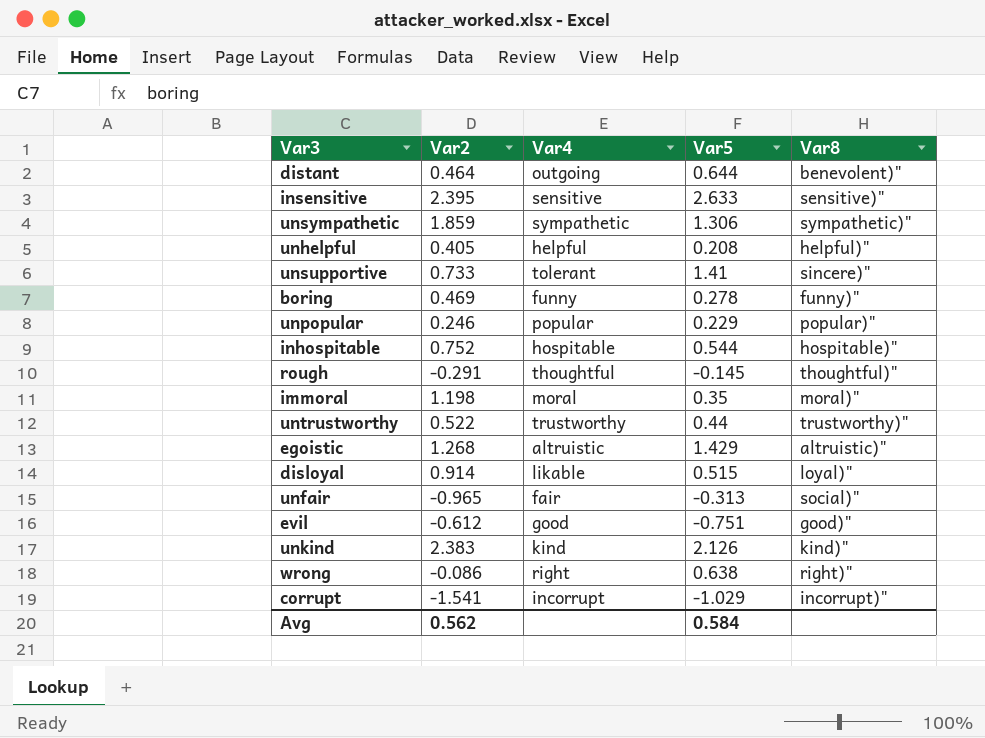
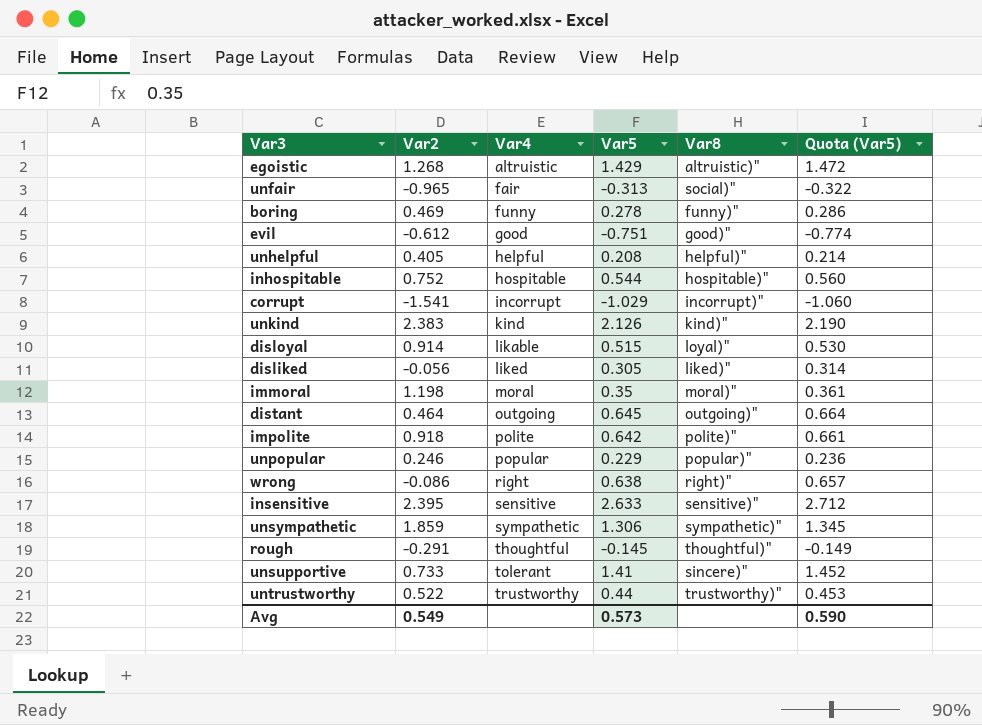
row order: none -> Var4 ascending
column Quota (Var5) | formula: none -> [Var5] * 1.03
row disliked: none -> -0.056 | liked | 0.305 | liked)" | 0.314
distant | Var5: 0.644 -> 0.645
distant | Var8: benevolent)" -> outgoing)"
row impolite: none -> 0.918 | polite | 0.642 | polite)" | 0.661
Avg | Var2: 0.562 -> 0.549
Avg | Var5: 0.584 -> 0.573

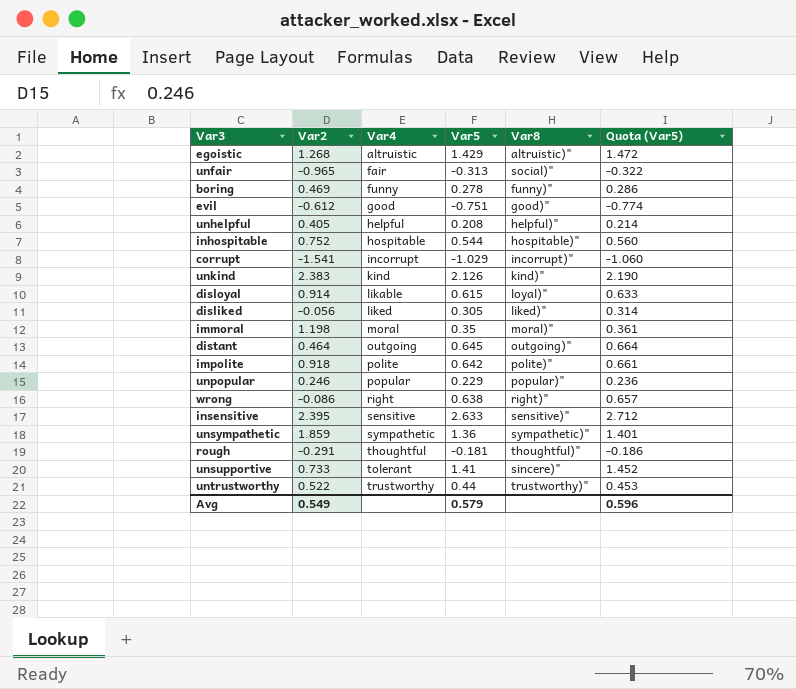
disloyal | Var5: 0.515 -> 0.615
disloyal | Quota (Var5): 0.530 -> 0.633
unsympathetic | Var5: 1.306 -> 1.36
unsympathetic | Quota (Var5): 1.345 -> 1.401
rough | Var5: -0.145 -> -0.181
rough | Quota (Var5): -0.149 -> -0.186
Avg | Var5: 0.573 -> 0.579
Avg | Quota (Var5): 0.590 -> 0.596

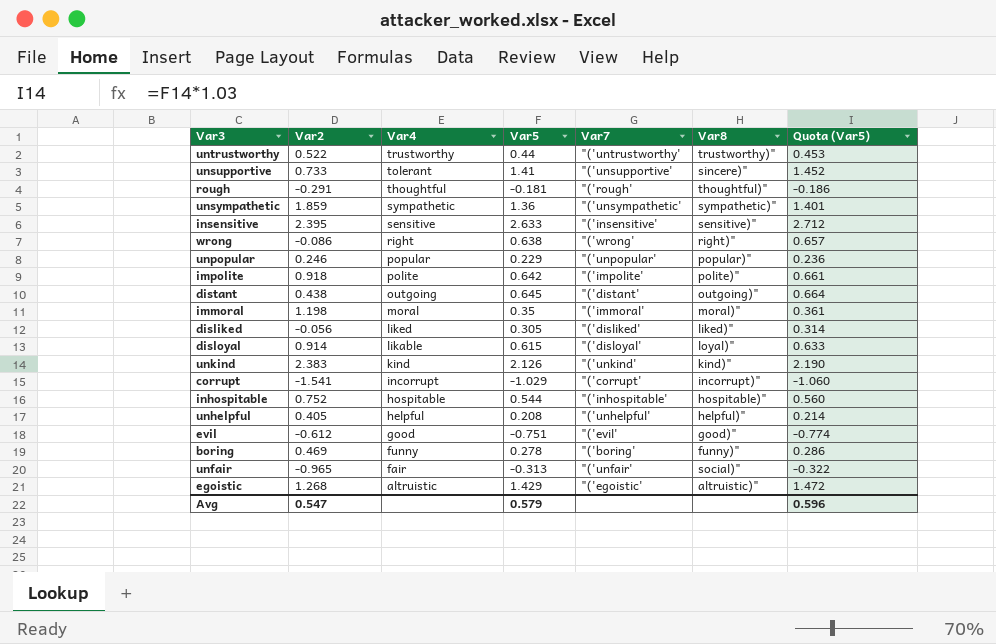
row order: Var4 ascending -> Var4 descending
column Var7 | position: none -> 5
distant | Var2: 0.464 -> 0.438
Avg | Var2: 0.549 -> 0.547

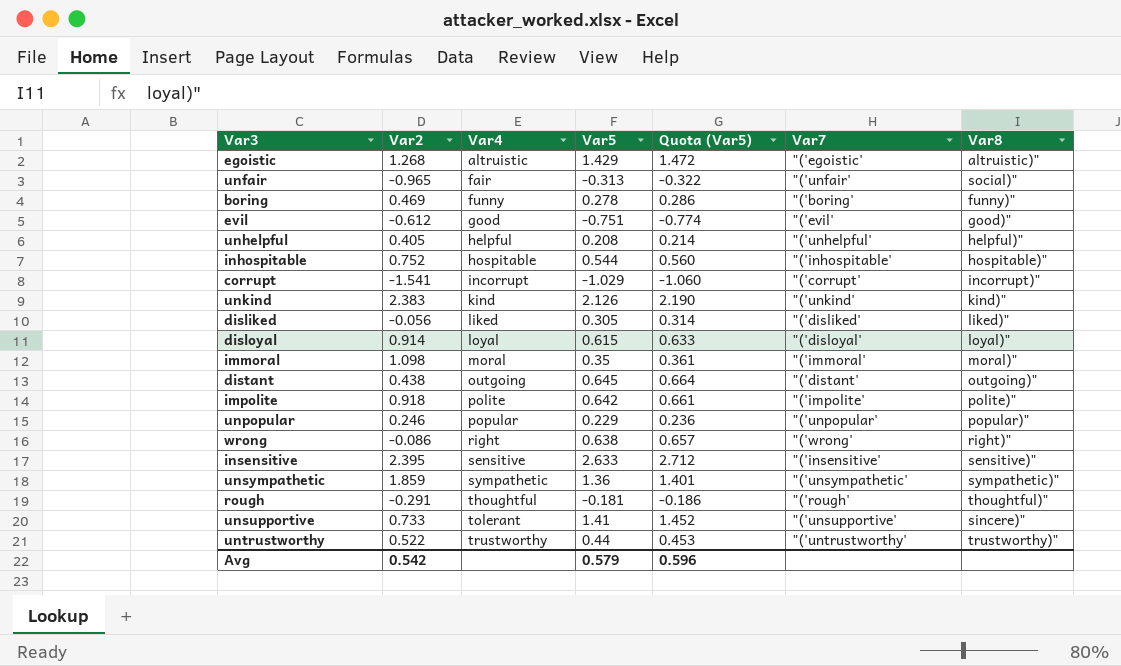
row order: Var4 descending -> Var4 ascending
column Quota (Var5) | position: 7 -> 5
disloyal | Var4: likable -> loyal
immoral | Var2: 1.198 -> 1.098
Avg | Var2: 0.547 -> 0.542

